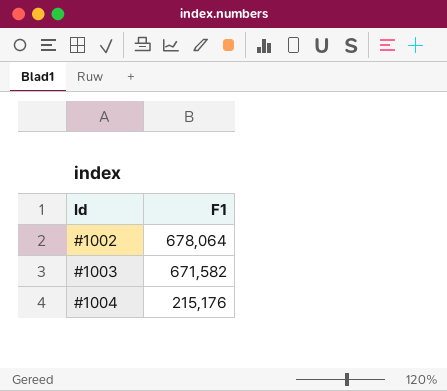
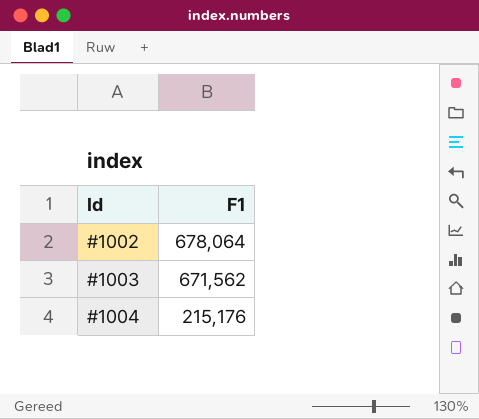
#1003 | F1: 671,582 -> 671,562

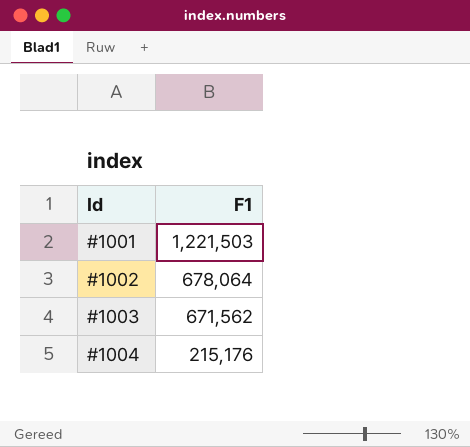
row #1001: none -> 1,221,503

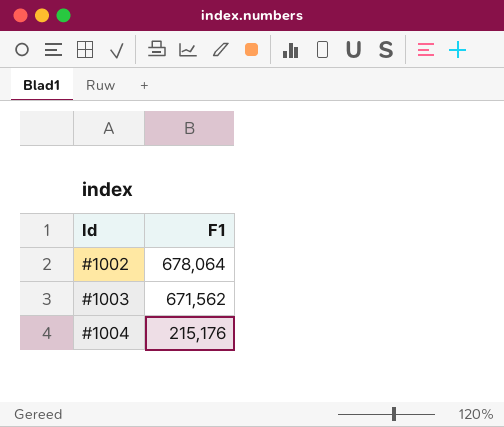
row #1001: 1,221,503 -> none

